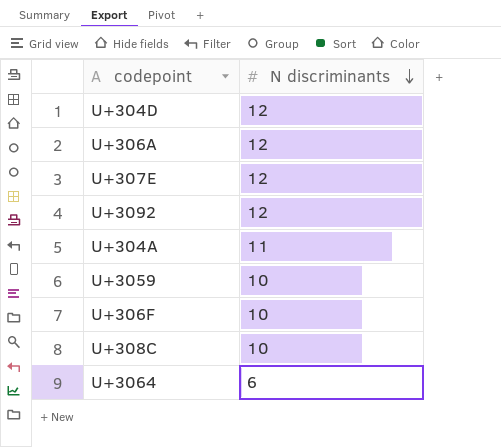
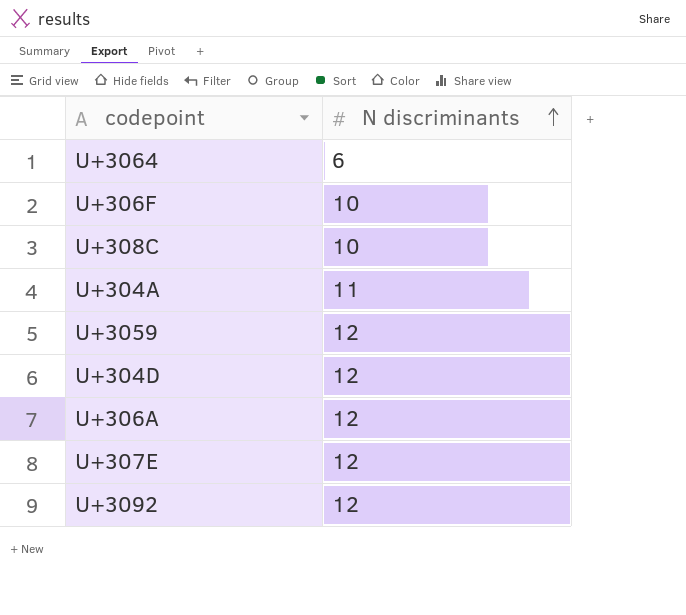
row order: N discriminants descending -> N discriminants ascending
U+3059 | N discriminants: 10 -> 12

